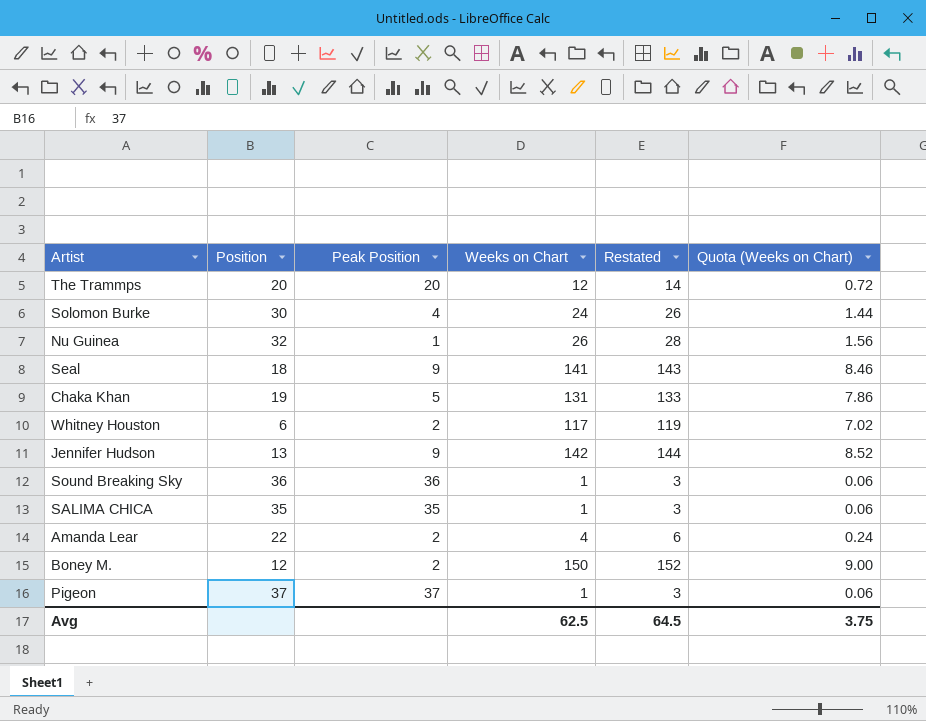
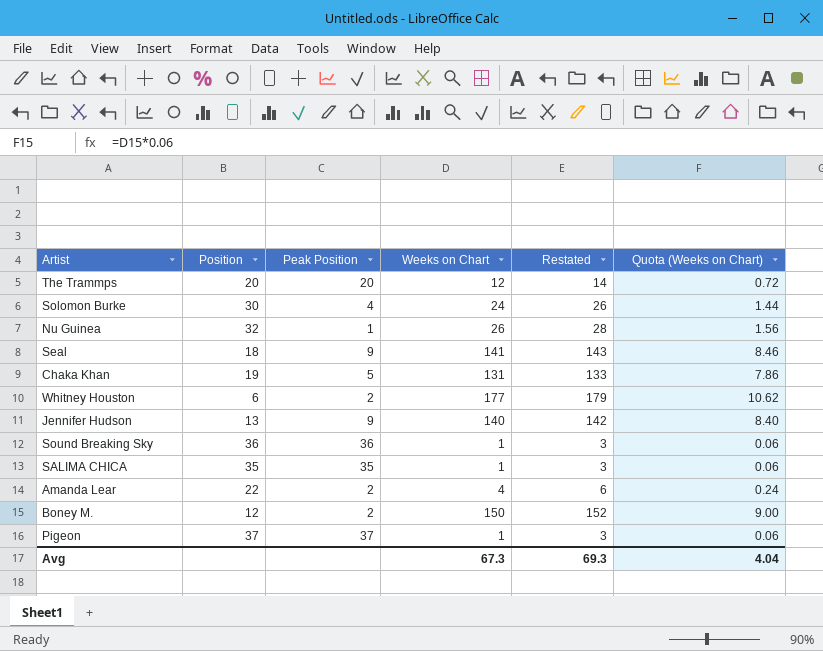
Whitney Houston | Weeks on Chart: 117 -> 177
Whitney Houston | Restated: 119 -> 179
Whitney Houston | Quota (Weeks on Chart): 7.02 -> 10.62
Jennifer Hudson | Weeks on Chart: 142 -> 140
Jennifer Hudson | Restated: 144 -> 142
Jennifer Hudson | Quota (Weeks on Chart): 8.52 -> 8.40
Avg | Weeks on Chart: 62.5 -> 67.3
Avg | Restated: 64.5 -> 69.3
Avg | Quota (Weeks on Chart): 3.75 -> 4.04

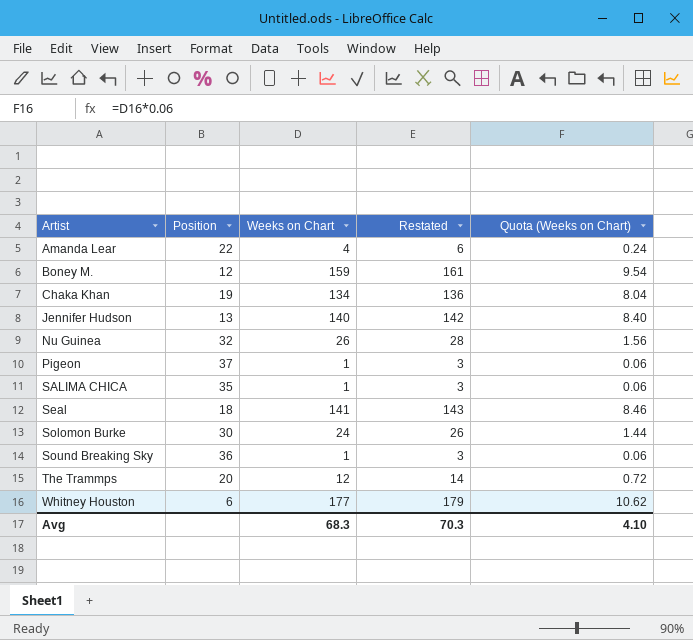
row order: none -> Artist ascending
column Peak Position | position: 3 -> none
Boney M. | Weeks on Chart: 150 -> 159
Boney M. | Restated: 152 -> 161
Boney M. | Quota (Weeks on Chart): 9.00 -> 9.54
Chaka Khan | Weeks on Chart: 131 -> 134
Chaka Khan | Restated: 133 -> 136
Chaka Khan | Quota (Weeks on Chart): 7.86 -> 8.04
Avg | Weeks on Chart: 67.3 -> 68.3
Avg | Restated: 69.3 -> 70.3
Avg | Quota (Weeks on Chart): 4.04 -> 4.10

